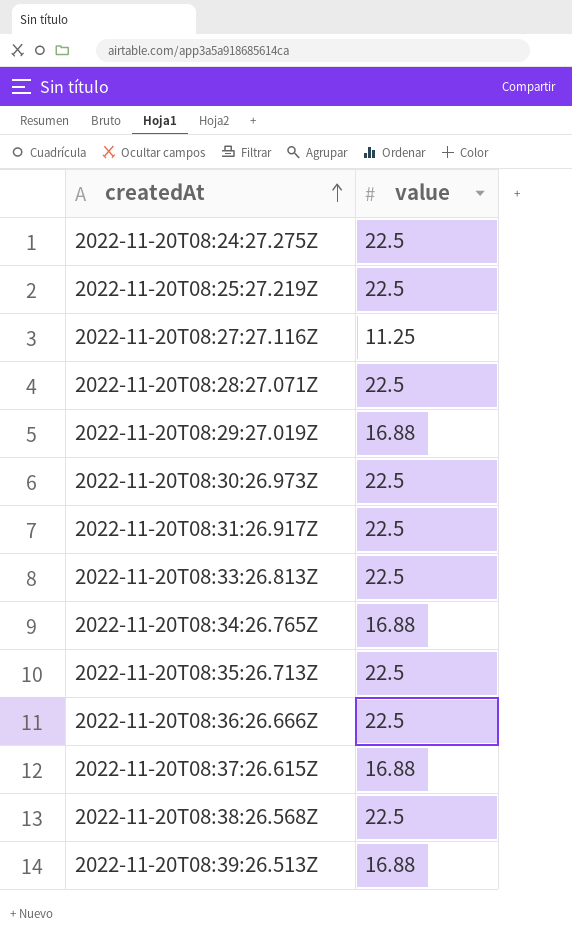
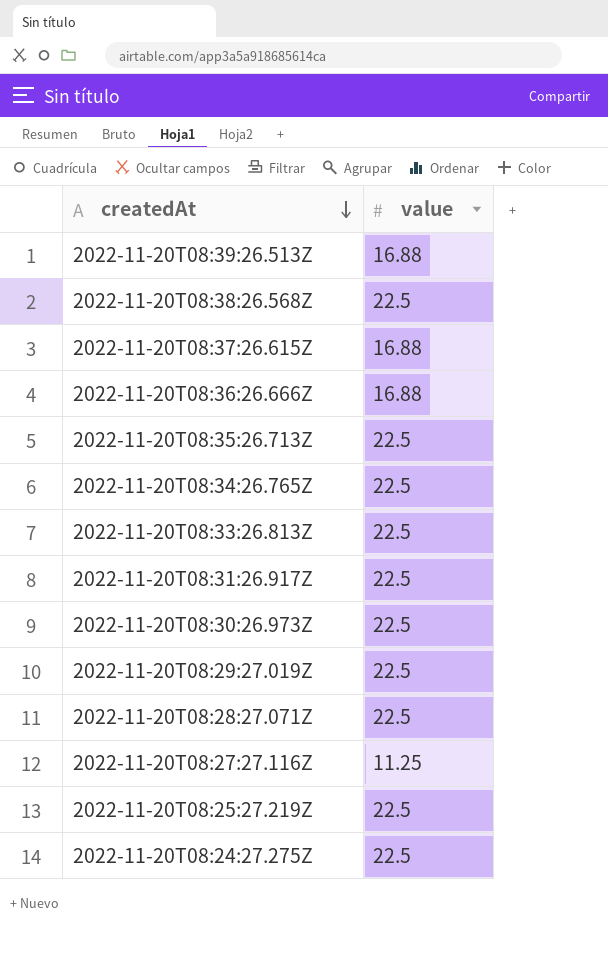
row order: createdAt ascending -> createdAt descending
2022-11-20T08:36:26.666Z | value: 22.5 -> 16.88
2022-11-20T08:34:26.765Z | value: 16.88 -> 22.5
2022-11-20T08:29:27.019Z | value: 16.88 -> 22.5

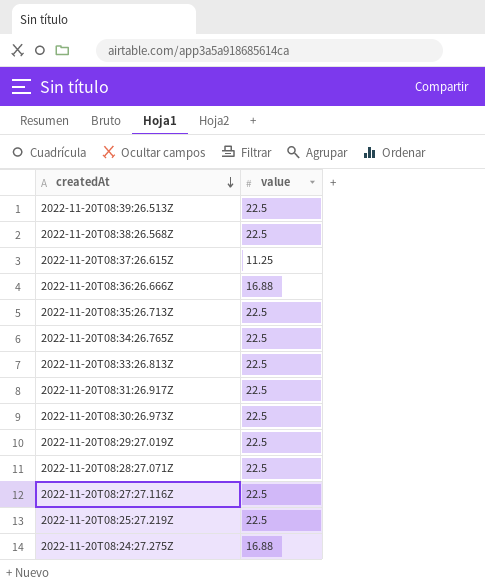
2022-11-20T08:39:26.513Z | value: 16.88 -> 22.5
2022-11-20T08:37:26.615Z | value: 16.88 -> 11.25
2022-11-20T08:27:27.116Z | value: 11.25 -> 22.5
2022-11-20T08:24:27.275Z | value: 22.5 -> 16.88

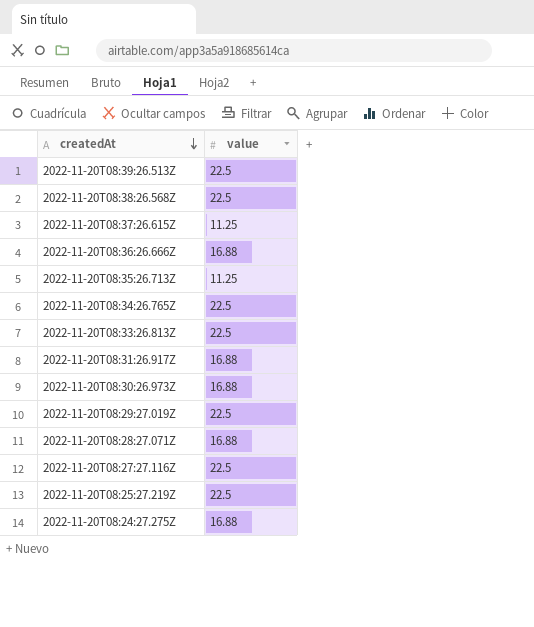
2022-11-20T08:35:26.713Z | value: 22.5 -> 11.25
2022-11-20T08:31:26.917Z | value: 22.5 -> 16.88
2022-11-20T08:30:26.973Z | value: 22.5 -> 16.88
2022-11-20T08:28:27.071Z | value: 22.5 -> 16.88

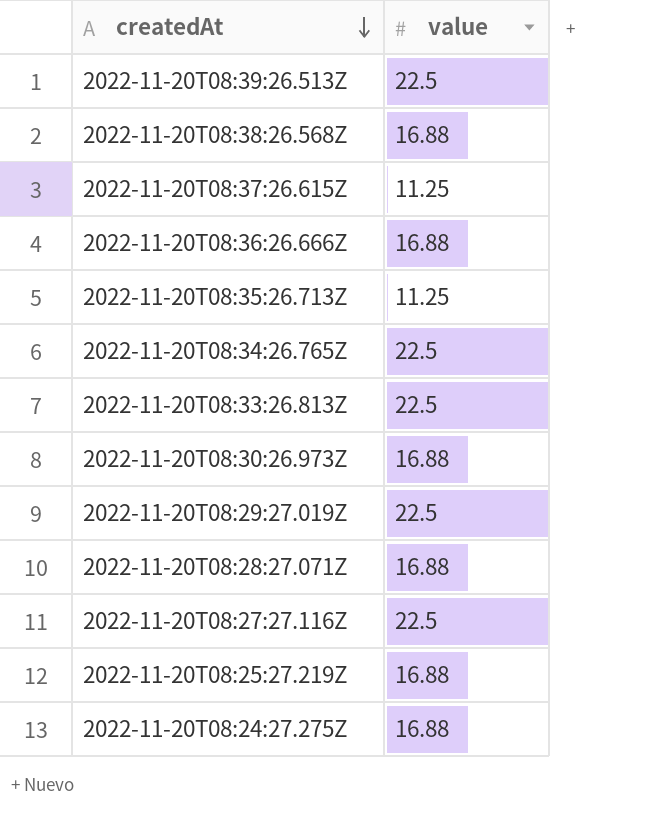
row 2022-11-20T08:31:26.917Z: 16.88 -> none
2022-11-20T08:38:26.568Z | value: 22.5 -> 16.88
2022-11-20T08:25:27.219Z | value: 22.5 -> 16.88

